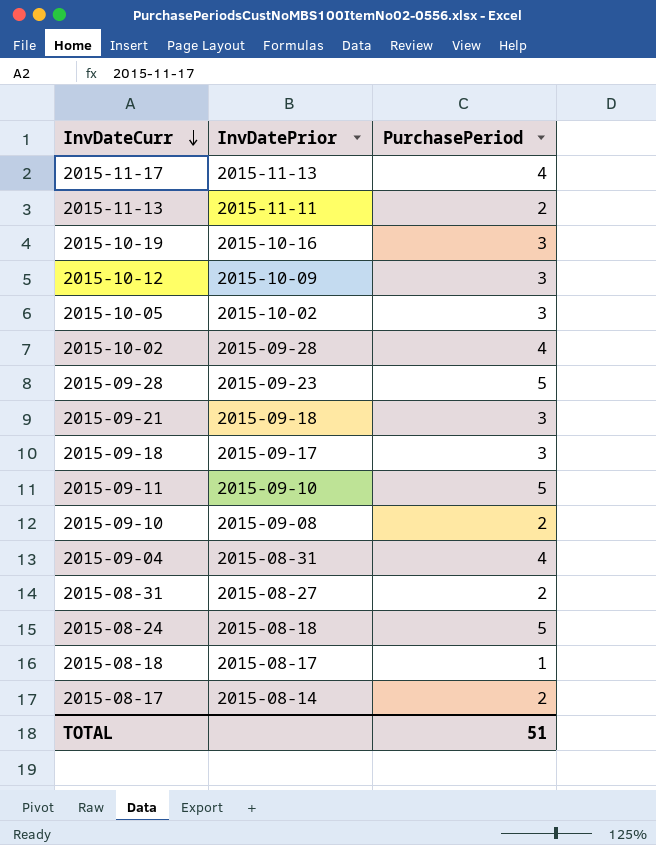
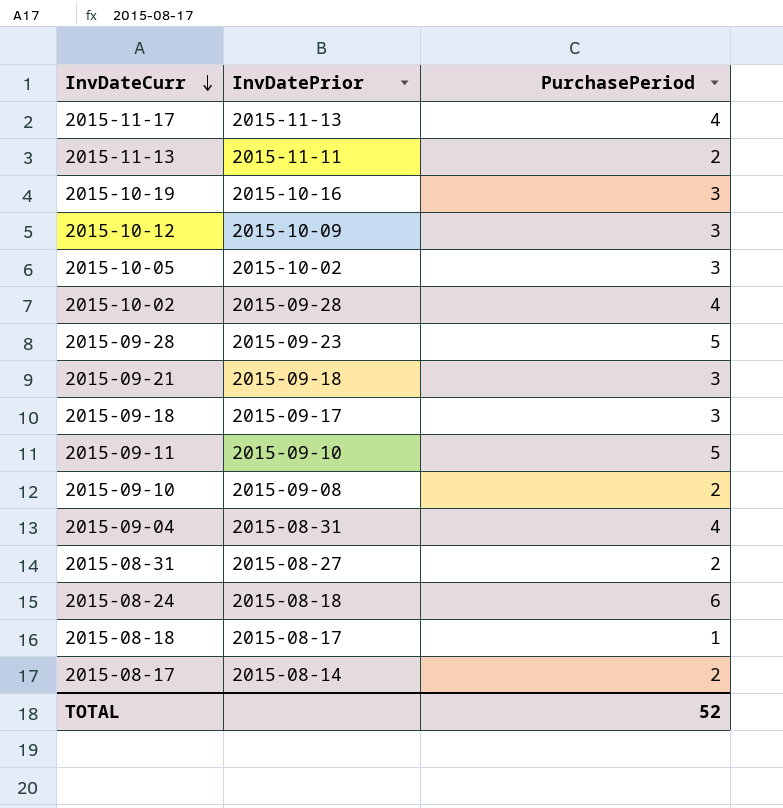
2015-08-24 | PurchasePeriod: 5 -> 6
TOTAL | PurchasePeriod: 51 -> 52

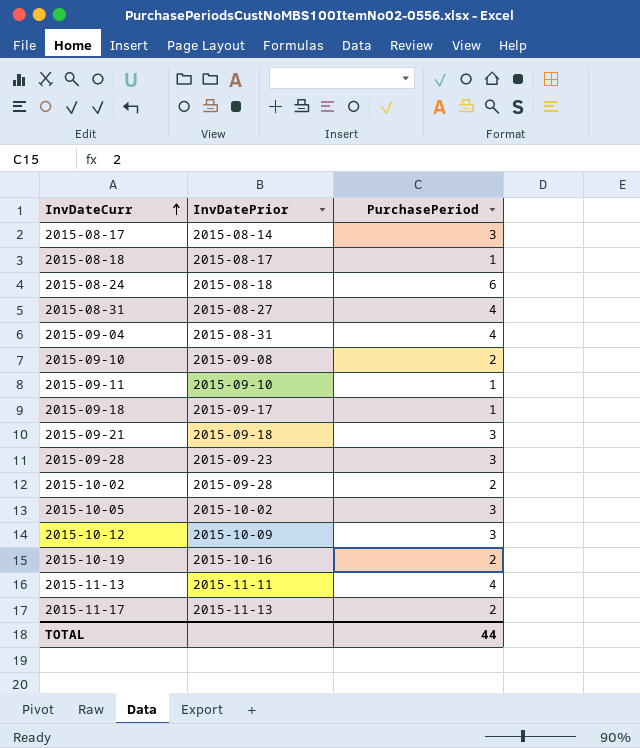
row order: InvDateCurr descending -> InvDateCurr ascending
2015-08-17 | PurchasePeriod: 2 -> 3
2015-08-31 | PurchasePeriod: 2 -> 4
2015-09-11 | PurchasePeriod: 5 -> 1
2015-09-18 | PurchasePeriod: 3 -> 1
2015-09-28 | PurchasePeriod: 5 -> 3
2015-10-02 | PurchasePeriod: 4 -> 2
2015-10-19 | PurchasePeriod: 3 -> 2
2015-11-13 | PurchasePeriod: 2 -> 4
2015-11-17 | PurchasePeriod: 4 -> 2
TOTAL | PurchasePeriod: 52 -> 44

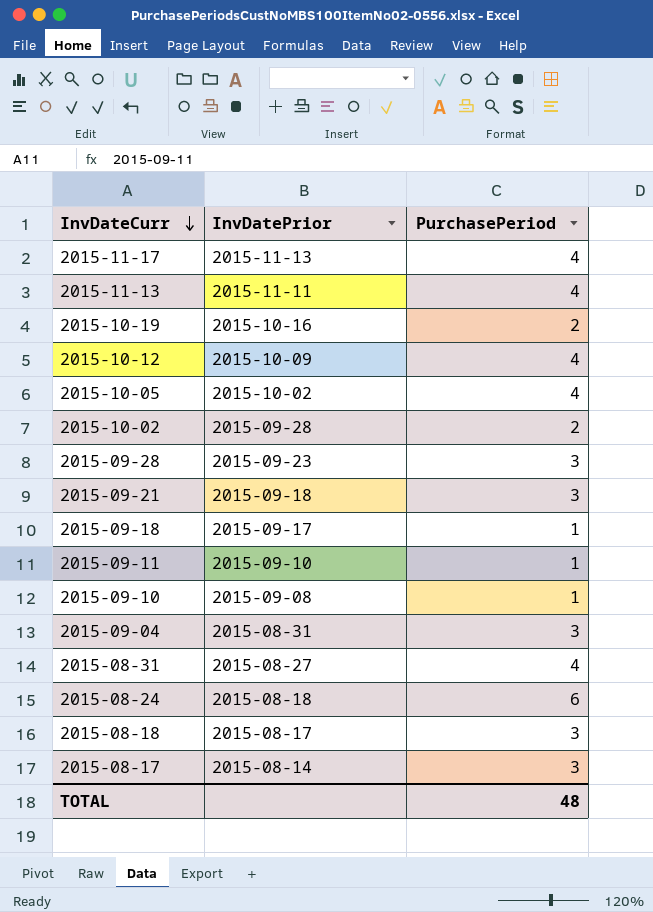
row order: InvDateCurr ascending -> InvDateCurr descending
2015-11-17 | PurchasePeriod: 2 -> 4
2015-10-12 | PurchasePeriod: 3 -> 4
2015-10-05 | PurchasePeriod: 3 -> 4
2015-09-10 | PurchasePeriod: 2 -> 1
2015-09-04 | PurchasePeriod: 4 -> 3
2015-08-18 | PurchasePeriod: 1 -> 3
TOTAL | PurchasePeriod: 44 -> 48

